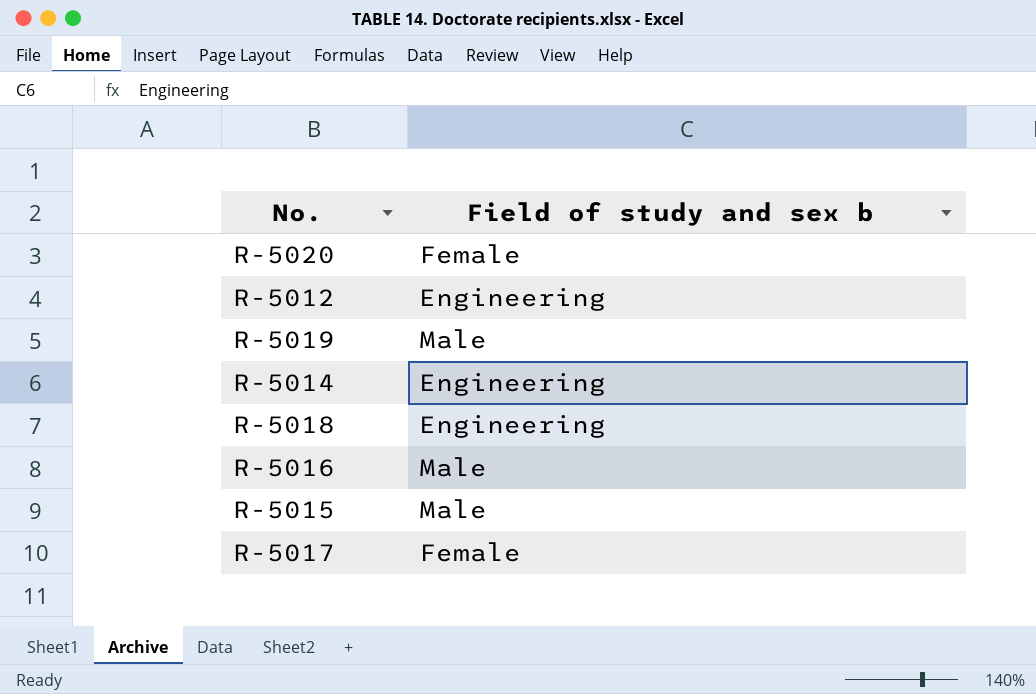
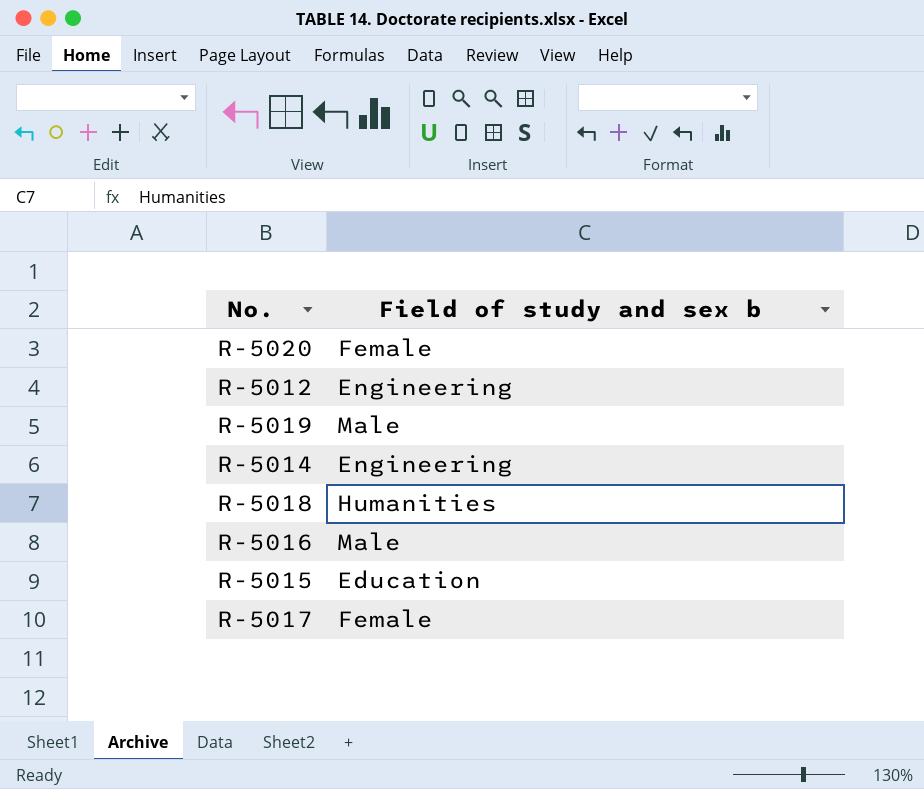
R-5018 | Field of study and sex b: Engineering -> Humanities
R-5015 | Field of study and sex b: Male -> Education

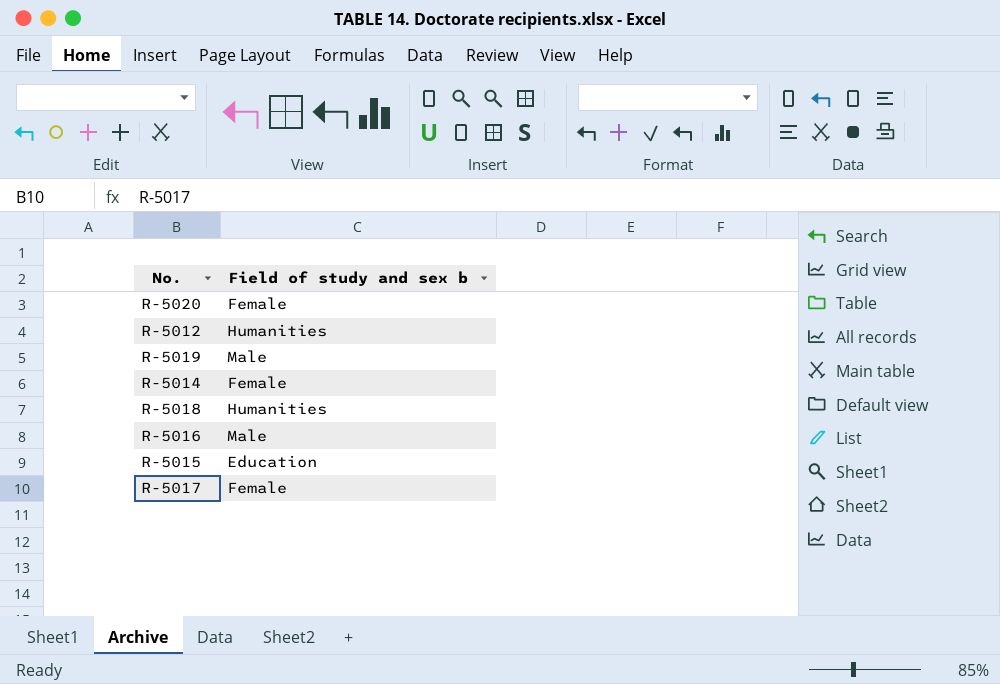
R-5012 | Field of study and sex b: Engineering -> Humanities
R-5014 | Field of study and sex b: Engineering -> Female

